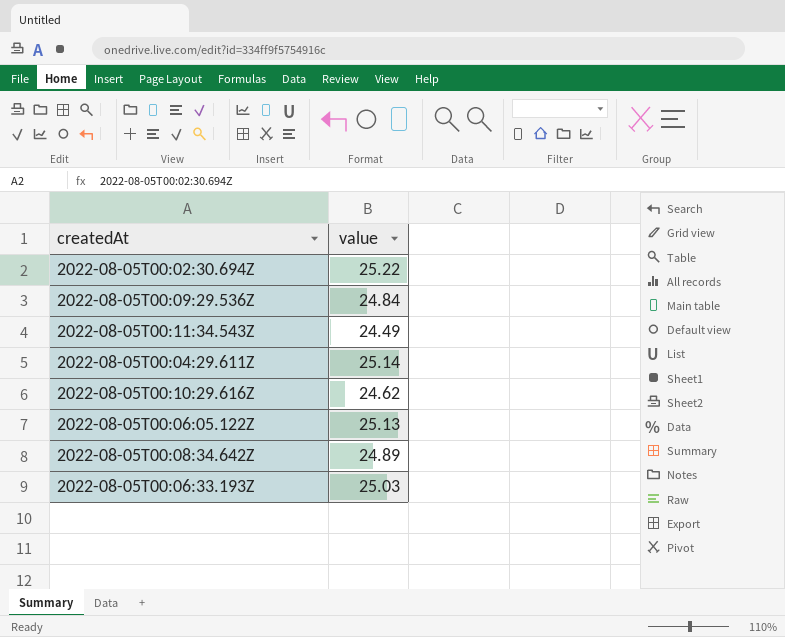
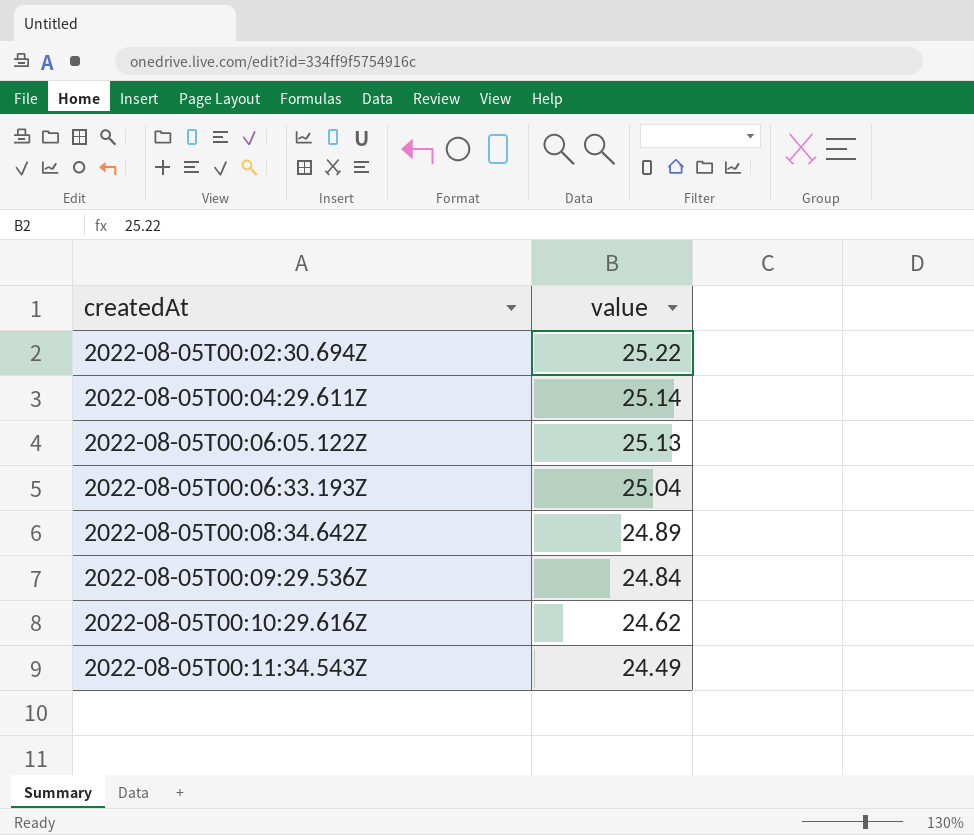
row order: none -> createdAt ascending
2022-08-05T00:06:33.193Z | value: 25.03 -> 25.04

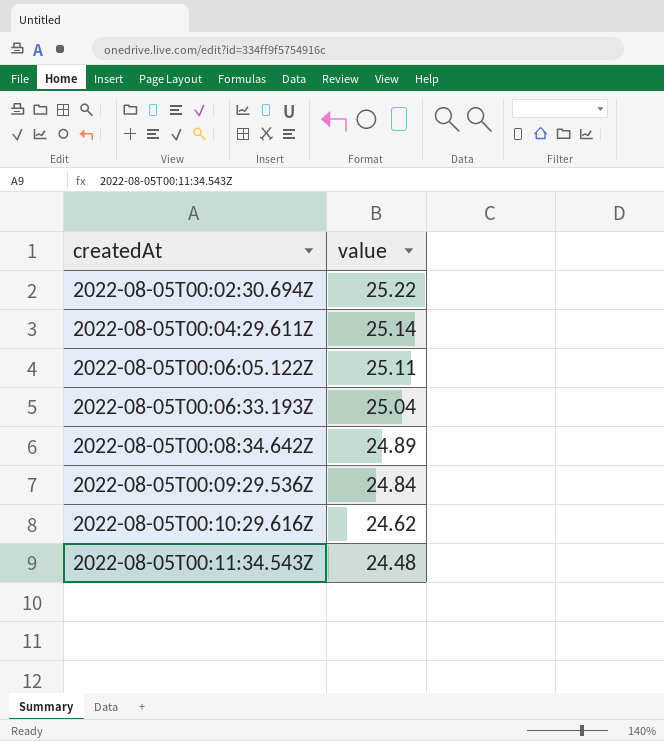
2022-08-05T00:06:05.122Z | value: 25.13 -> 25.11
2022-08-05T00:11:34.543Z | value: 24.49 -> 24.48

